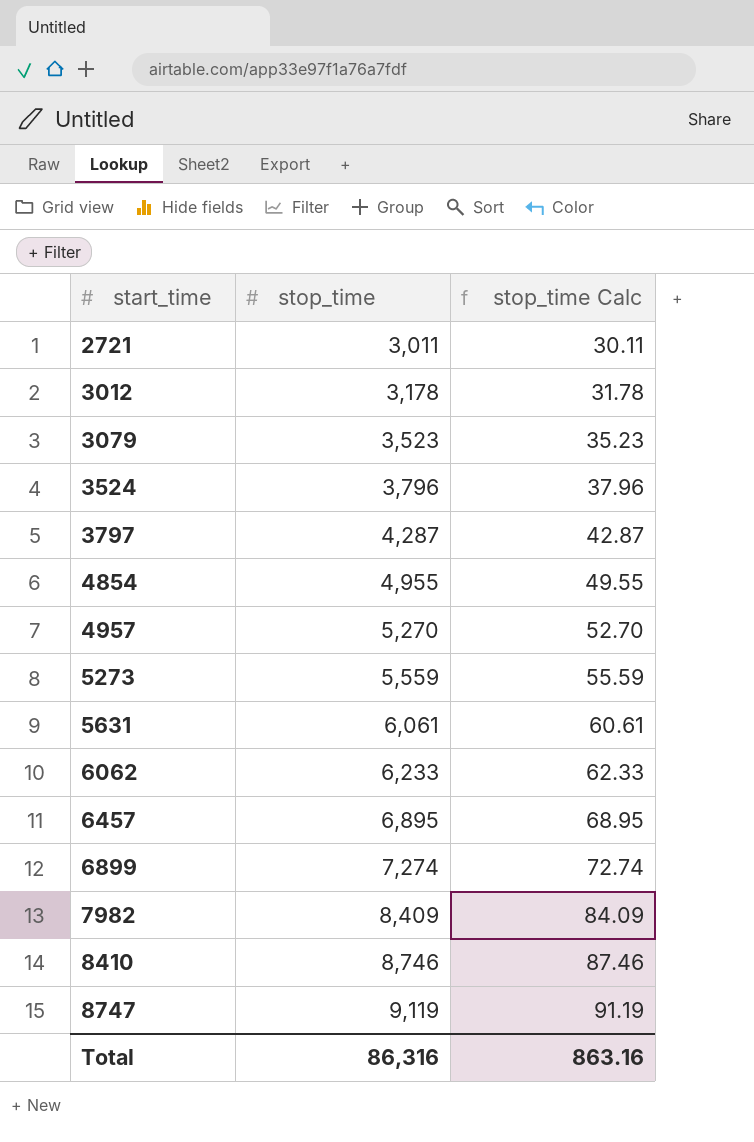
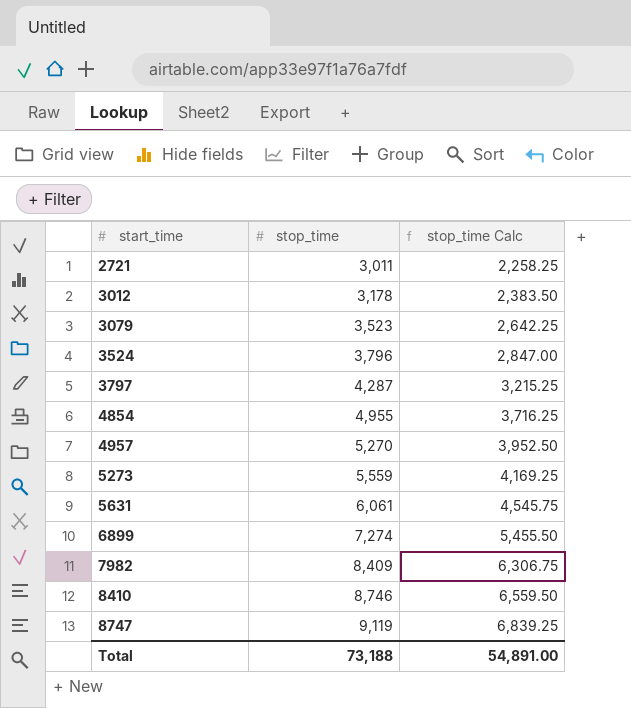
column stop_time Calc | formula: [stop_time] * 0.01 -> [stop_time] * 0.75
row 6062: 6,233 | 62.33 -> none
row 6457: 6,895 | 68.95 -> none
Total | stop_time: 86,316 -> 73,188
Total | stop_time Calc: 863.16 -> 54,891.00

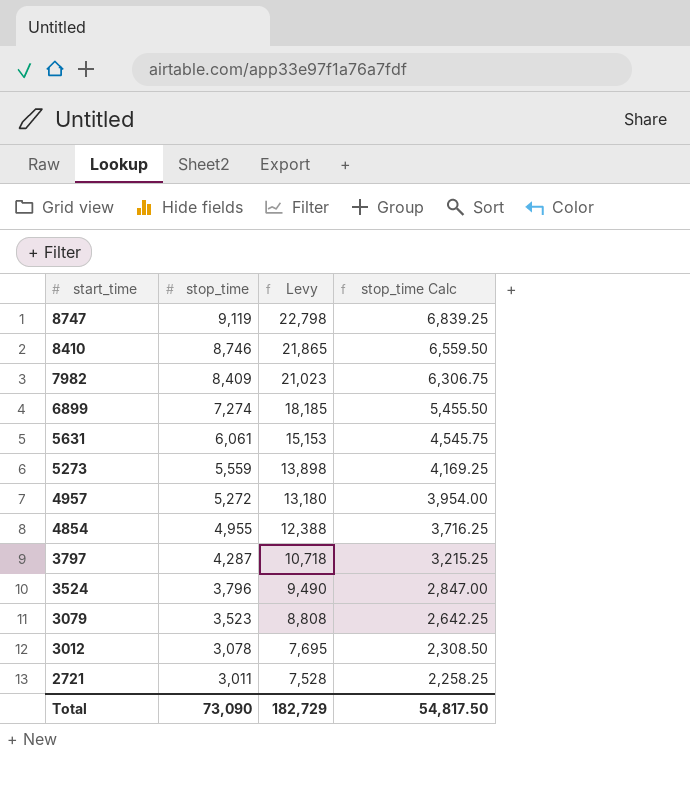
row order: start_time ascending -> start_time descending
column Levy | formula: none -> [stop_time] * 2.5
4957 | stop_time: 5,270 -> 5,272
4957 | stop_time Calc: 3,952.50 -> 3,954.00
3012 | stop_time: 3,178 -> 3,078
3012 | stop_time Calc: 2,383.50 -> 2,308.50
Total | stop_time: 73,188 -> 73,090
Total | stop_time Calc: 54,891.00 -> 54,817.50

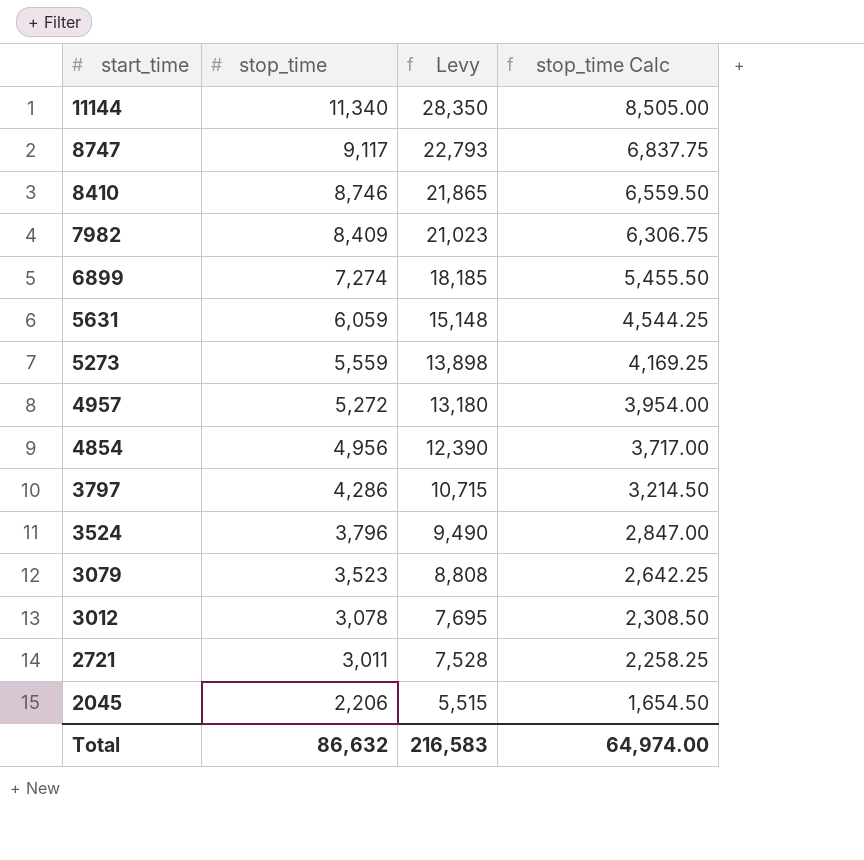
row 11144: none -> 11,340 | 28,350 | 8,505.00
8747 | stop_time: 9,119 -> 9,117
8747 | Levy: 22,798 -> 22,793
8747 | stop_time Calc: 6,839.25 -> 6,837.75
5631 | stop_time: 6,061 -> 6,059
5631 | Levy: 15,153 -> 15,148
5631 | stop_time Calc: 4,545.75 -> 4,544.25
4854 | stop_time: 4,955 -> 4,956
4854 | Levy: 12,388 -> 12,390
4854 | stop_time Calc: 3,716.25 -> 3,717.00
3797 | stop_time: 4,287 -> 4,286
3797 | Levy: 10,718 -> 10,715
3797 | stop_time Calc: 3,215.25 -> 3,214.50
row 2045: none -> 2,206 | 5,515 | 1,654.50
Total | stop_time: 73,090 -> 86,632
Total | Levy: 182,729 -> 216,583
Total | stop_time Calc: 54,817.50 -> 64,974.00

